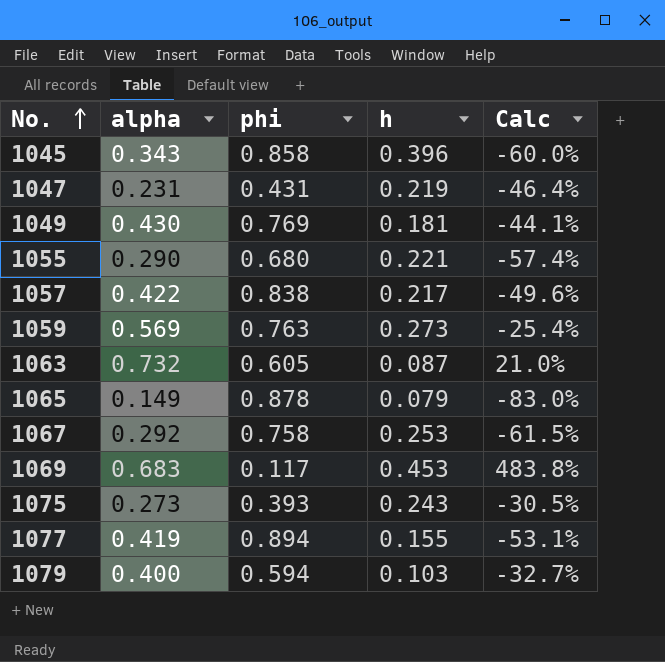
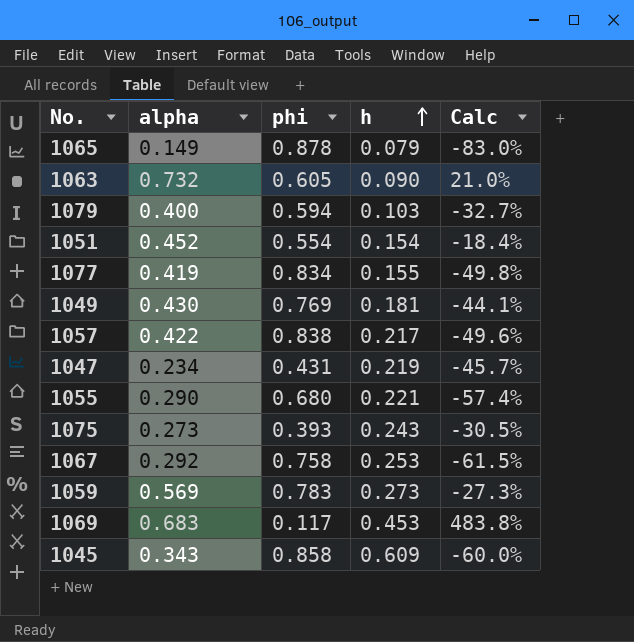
row order: No. ascending -> h ascending
1063 | h: 0.087 -> 0.090
row 1051: none -> 0.452 | 0.554 | 0.154 | -18.4%
1077 | phi: 0.894 -> 0.834
1077 | Calc: -53.1% -> -49.8%
1047 | alpha: 0.231 -> 0.234
1047 | Calc: -46.4% -> -45.7%
1059 | phi: 0.763 -> 0.783
1059 | Calc: -25.4% -> -27.3%
1045 | h: 0.396 -> 0.609

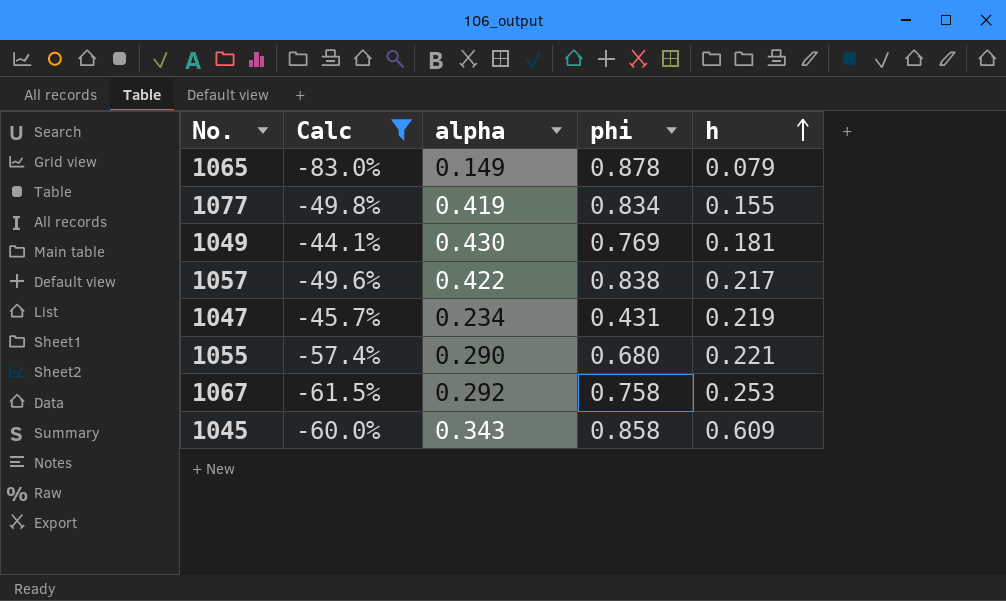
filter: none -> Calc <= -44.1%
column Calc | position: 5 -> 2

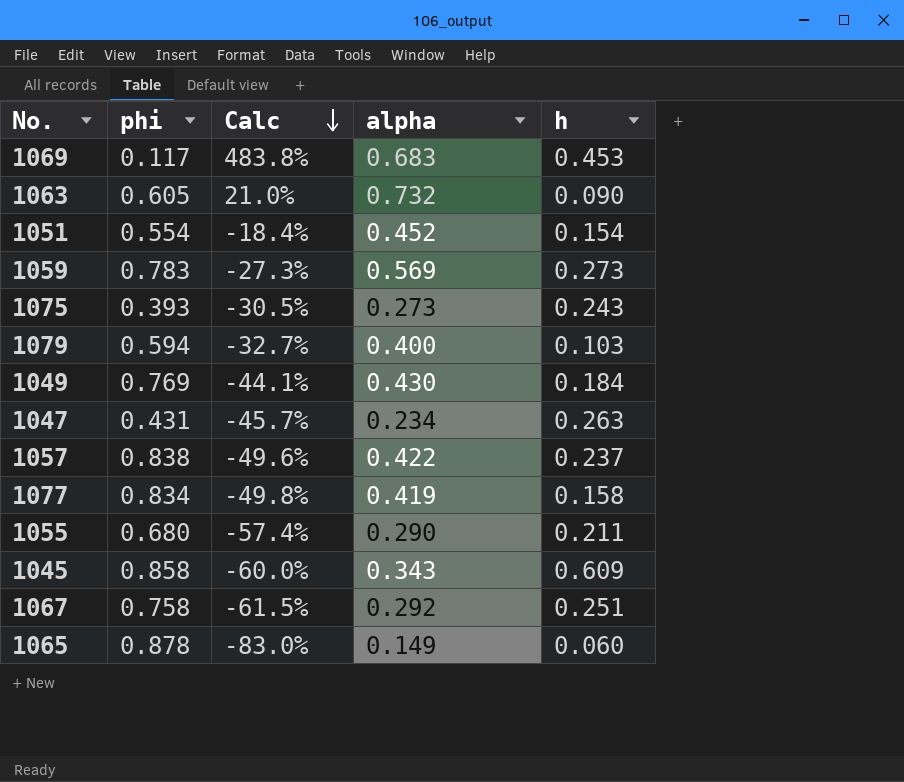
filter: Calc <= -44.1% -> none
row order: h ascending -> Calc descending
column phi | position: 4 -> 2
1049 | h: 0.181 -> 0.184
1047 | h: 0.219 -> 0.263
1057 | h: 0.217 -> 0.237
1077 | h: 0.155 -> 0.158
1055 | h: 0.221 -> 0.211
1067 | h: 0.253 -> 0.251
1065 | h: 0.079 -> 0.060

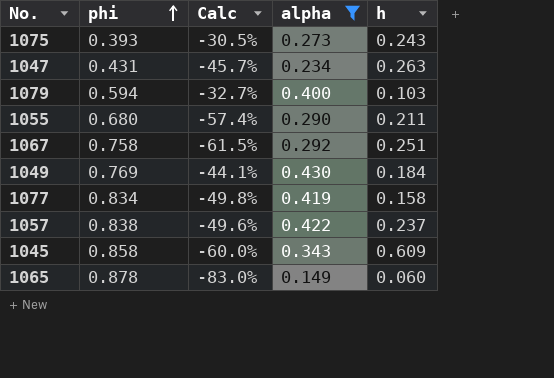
filter: none -> alpha <= 0.430
row order: Calc descending -> phi ascending

